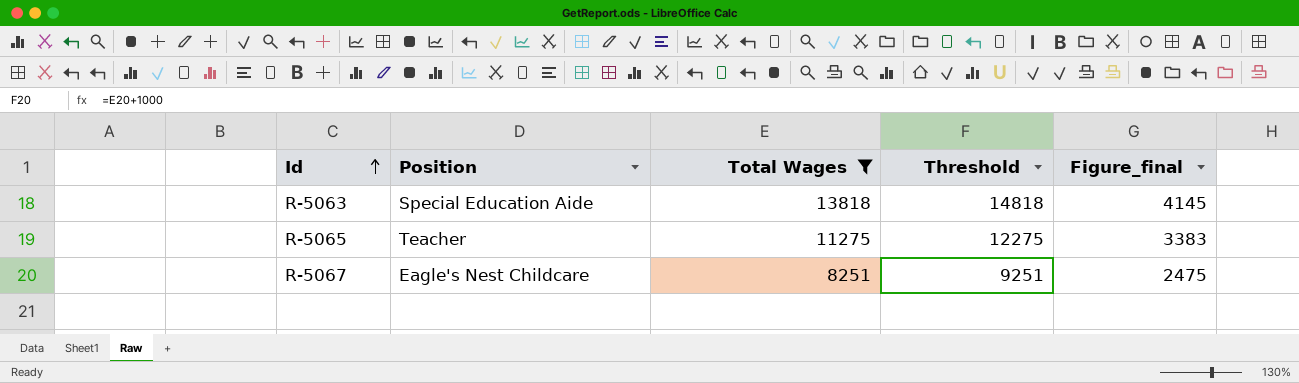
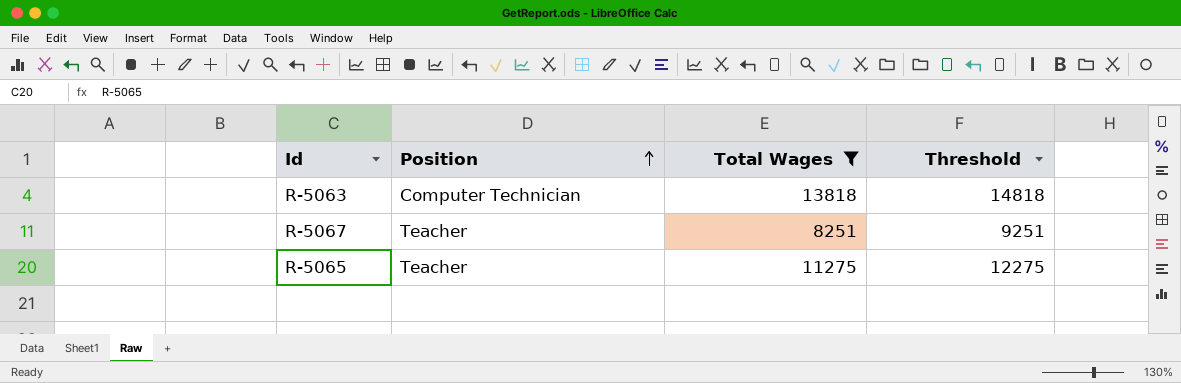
row order: Id ascending -> Position ascending
column Figure_final | formula: [Total Wages] * 0.3 -> none
R-5063 | Position: Special Education Aide -> Computer Technician
R-5067 | Position: Eagle's Nest Childcare -> Teacher

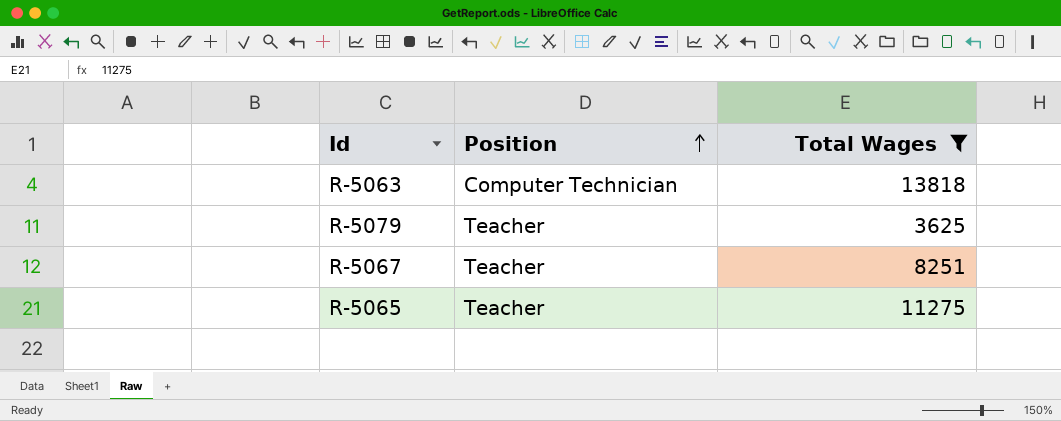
column Threshold | formula: [Total Wages] + 1000 -> none
row R-5079: none -> Teacher | 3625

